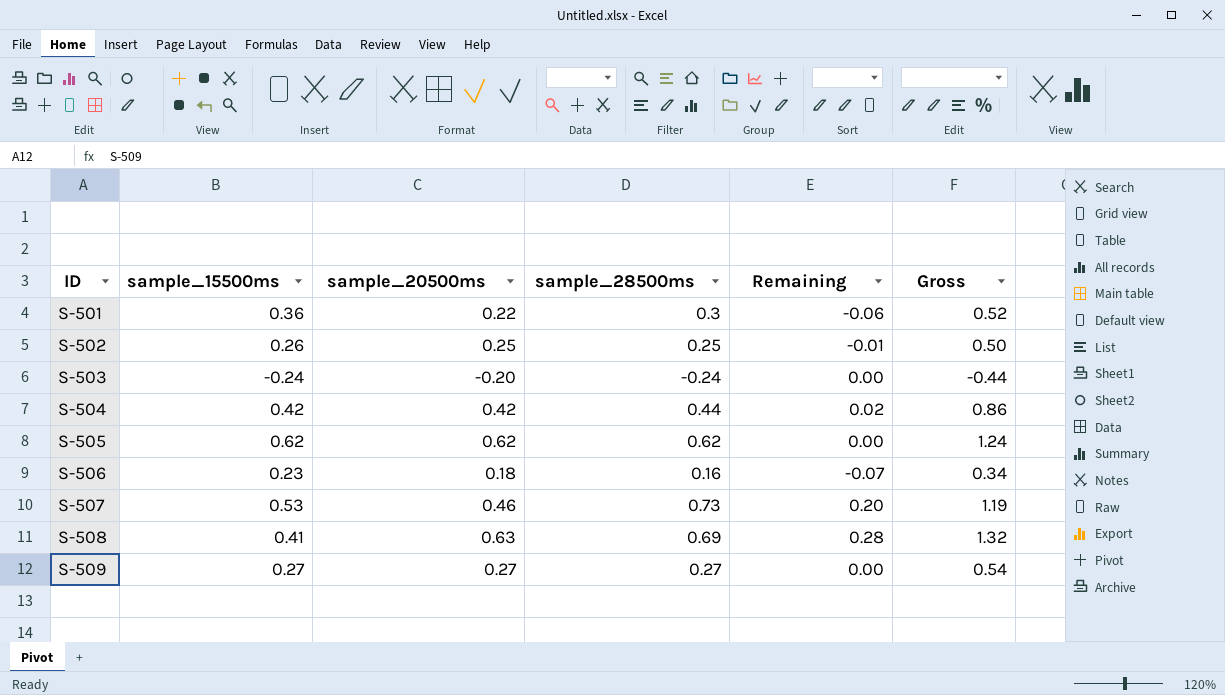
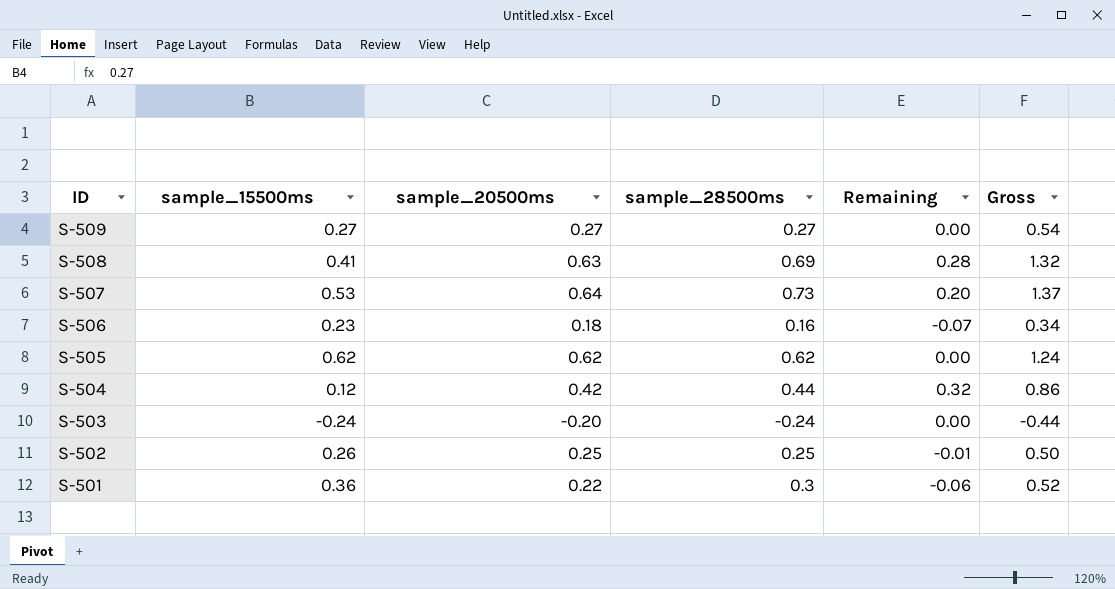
row order: ID ascending -> ID descending
S-507 | sample_20500ms: 0.46 -> 0.64
S-507 | Gross: 1.19 -> 1.37
S-504 | sample_15500ms: 0.42 -> 0.12
S-504 | Remaining: 0.02 -> 0.32

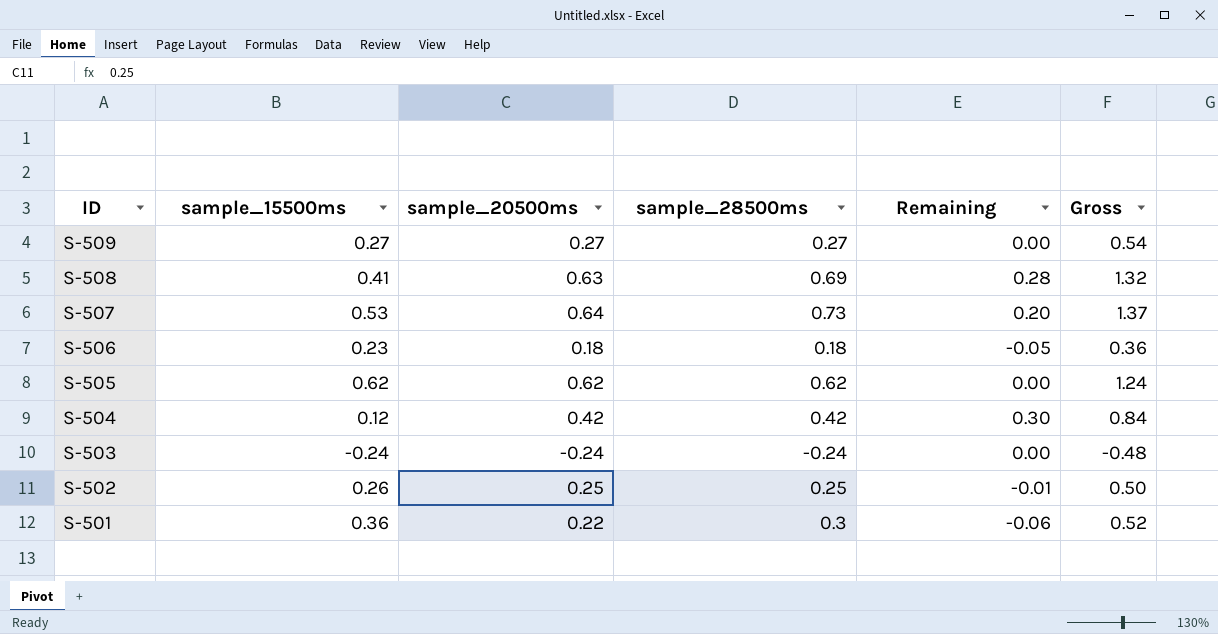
S-506 | sample_28500ms: 0.16 -> 0.18
S-506 | Remaining: -0.07 -> -0.05
S-506 | Gross: 0.34 -> 0.36
S-504 | sample_28500ms: 0.44 -> 0.42
S-504 | Remaining: 0.32 -> 0.30
S-504 | Gross: 0.86 -> 0.84
S-503 | sample_20500ms: -0.20 -> -0.24
S-503 | Gross: -0.44 -> -0.48

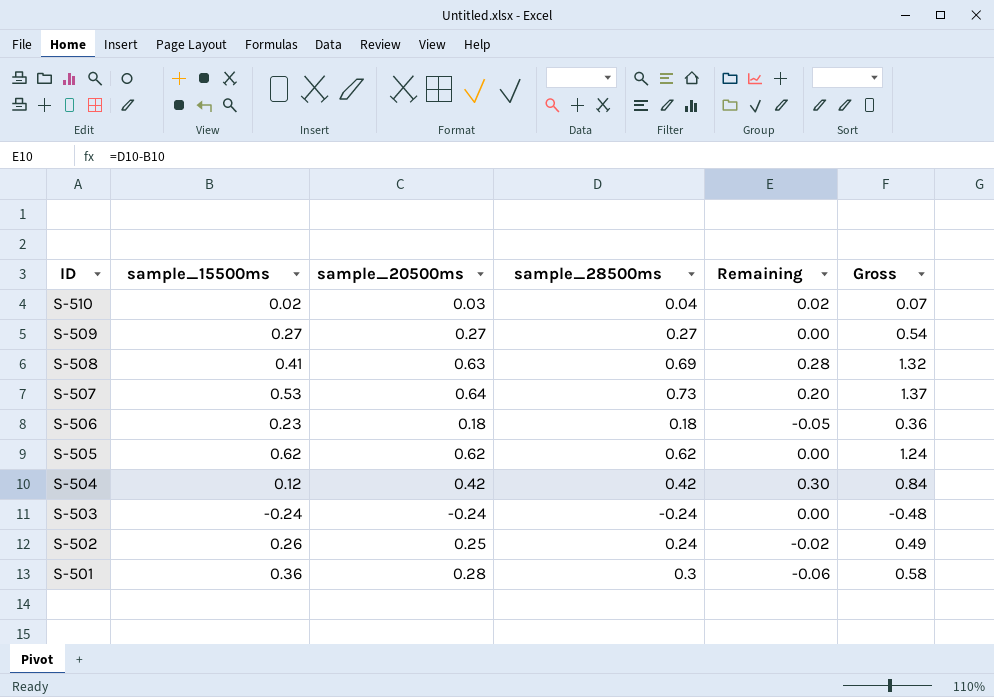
row S-510: none -> 0.02 | 0.03 | 0.04 | 0.02 | 0.07
S-502 | sample_28500ms: 0.25 -> 0.24
S-502 | Remaining: -0.01 -> -0.02
S-502 | Gross: 0.50 -> 0.49
S-501 | sample_20500ms: 0.22 -> 0.28
S-501 | Gross: 0.52 -> 0.58

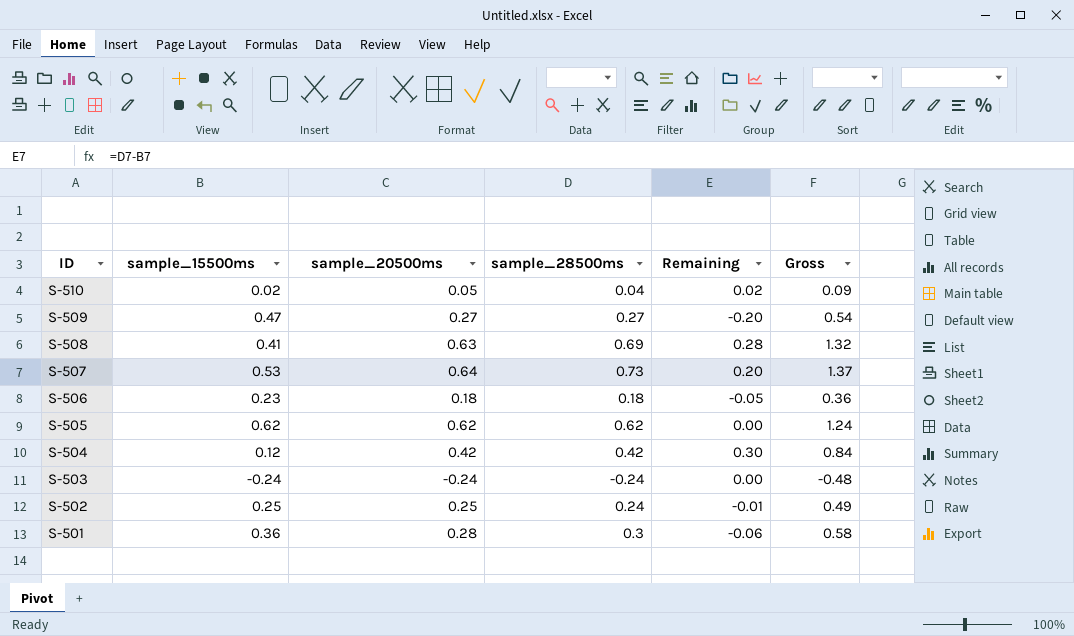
S-510 | sample_20500ms: 0.03 -> 0.05
S-510 | Gross: 0.07 -> 0.09
S-509 | sample_15500ms: 0.27 -> 0.47
S-509 | Remaining: 0.00 -> -0.20
S-502 | sample_15500ms: 0.26 -> 0.25
S-502 | Remaining: -0.02 -> -0.01

